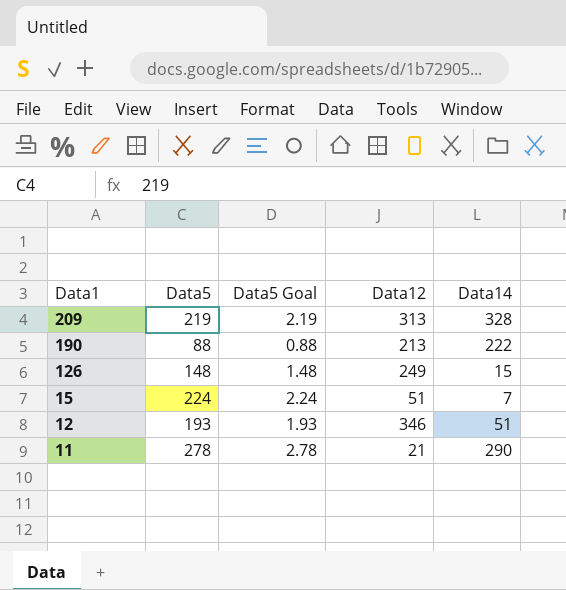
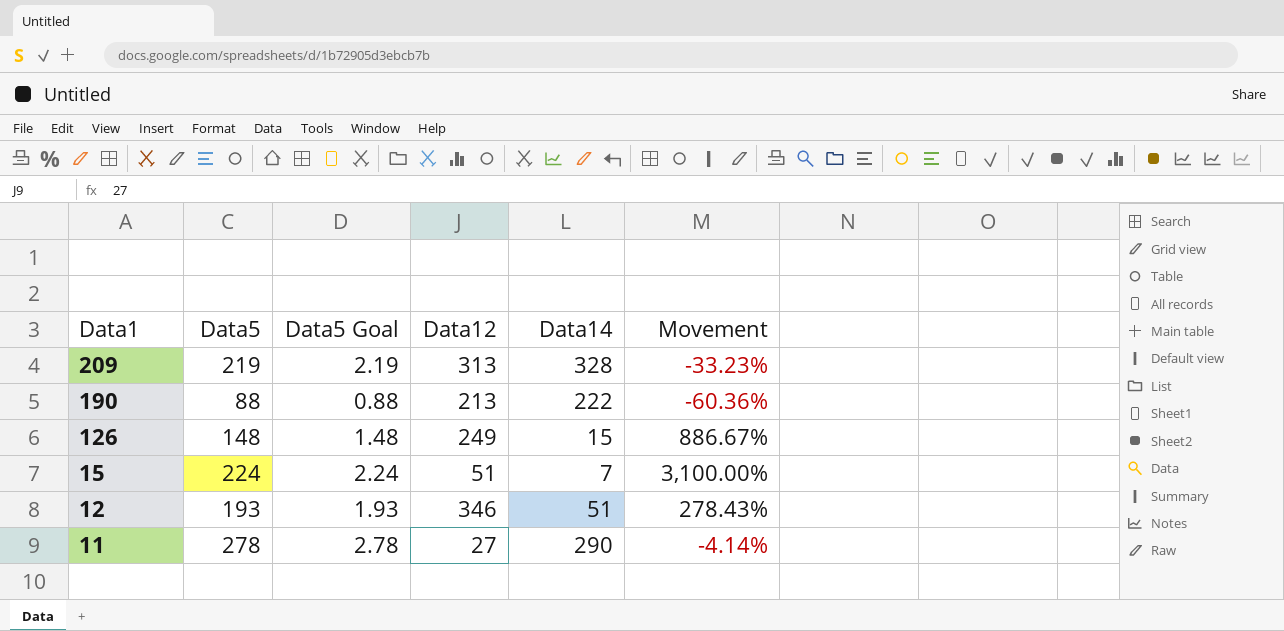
column Movement | formula: none -> ([Data5] - [Data14]) / [Data14]
11 | Data12: 21 -> 27

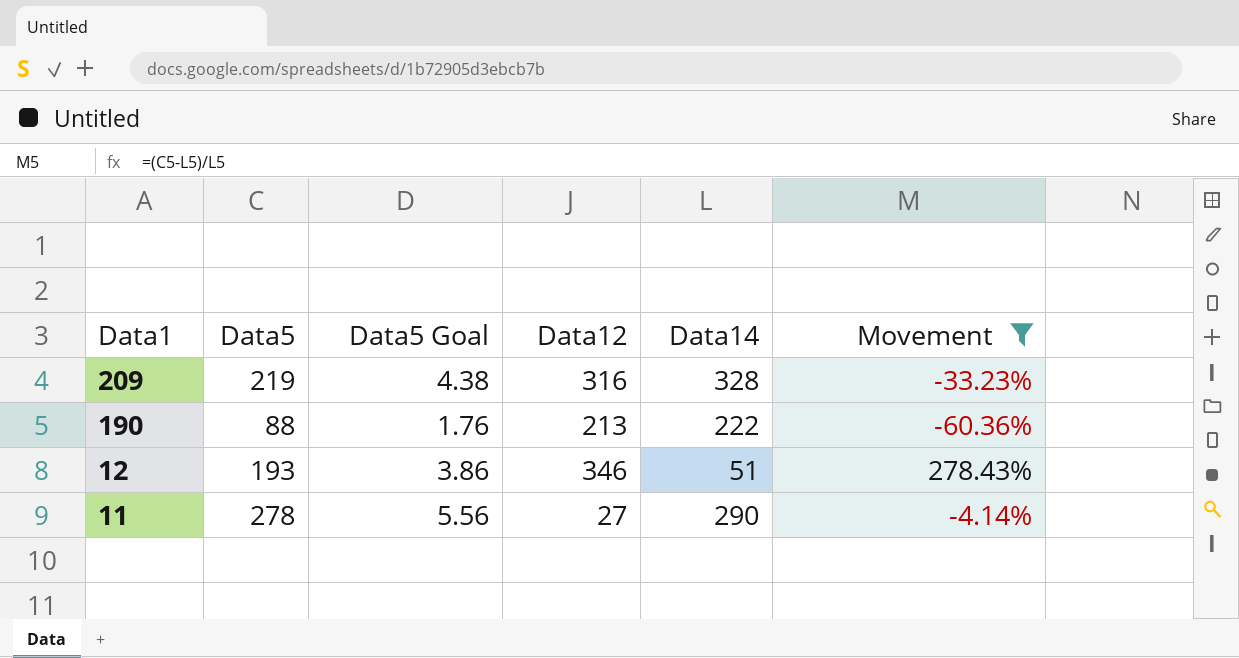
filter: none -> Movement <= 278.43%
column Data5 Goal | formula: [Data5] * 0.01 -> [Data5] * 0.02
209 | Data12: 313 -> 316

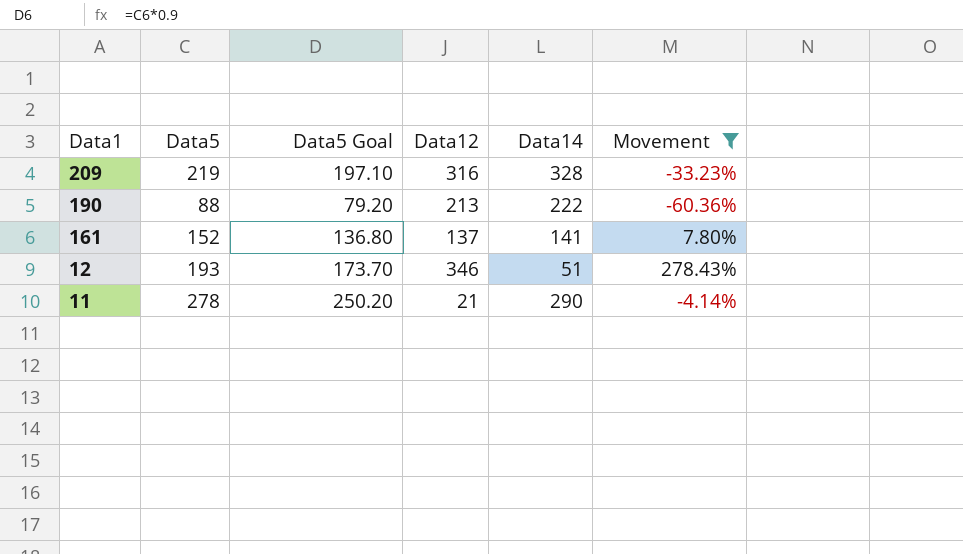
column Data5 Goal | formula: [Data5] * 0.02 -> [Data5] * 0.9
row 161: none -> 152 | 136.80 | 137 | 141 | 7.80%
11 | Data12: 27 -> 21

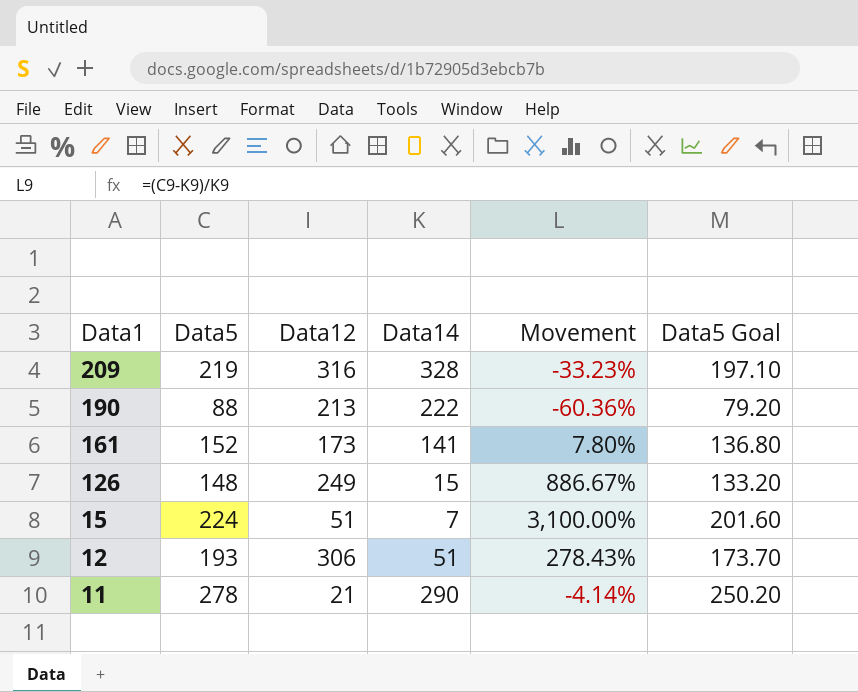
filter: Movement <= 278.43% -> none
column Data5 Goal | position: 3 -> 6
161 | Data12: 137 -> 173
12 | Data12: 346 -> 306

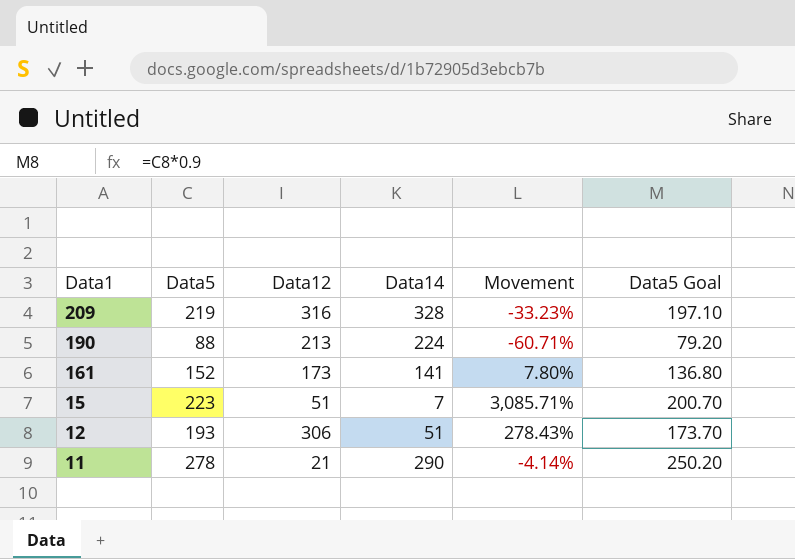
row 126: 148 | 249 | 15 | 886.67% | 133.20 -> none
190 | Data14: 222 -> 224
190 | Movement: -60.36% -> -60.71%
15 | Data5: 224 -> 223
15 | Movement: 3,100.00% -> 3,085.71%
15 | Data5 Goal: 201.60 -> 200.70

